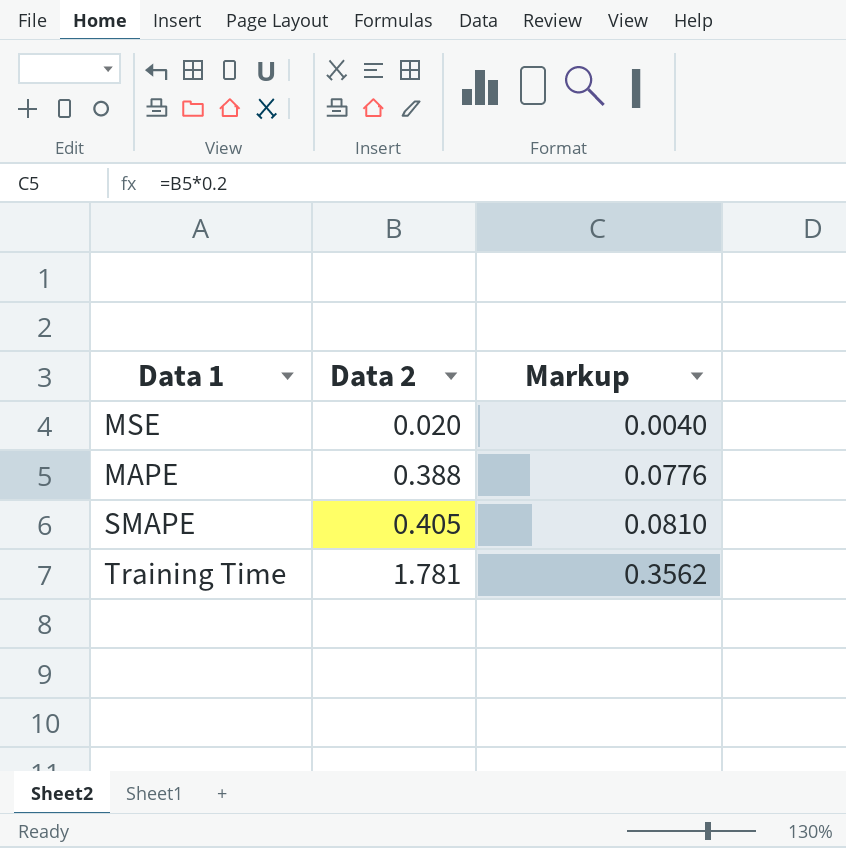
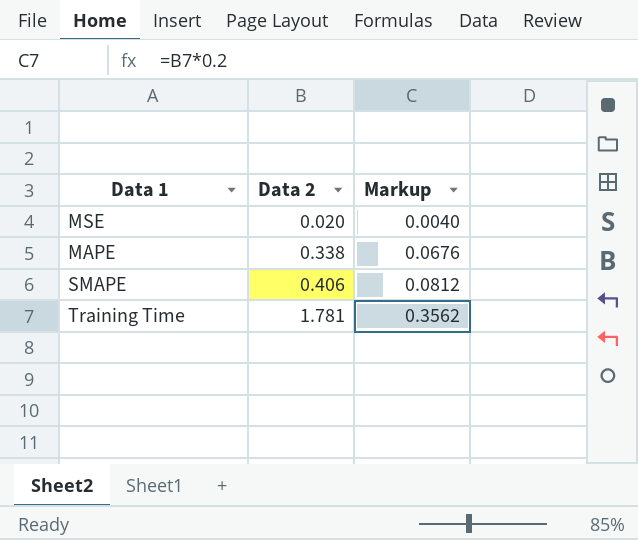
MAPE | Data 2: 0.388 -> 0.338
MAPE | Markup: 0.0776 -> 0.0676
SMAPE | Data 2: 0.405 -> 0.406
SMAPE | Markup: 0.0810 -> 0.0812

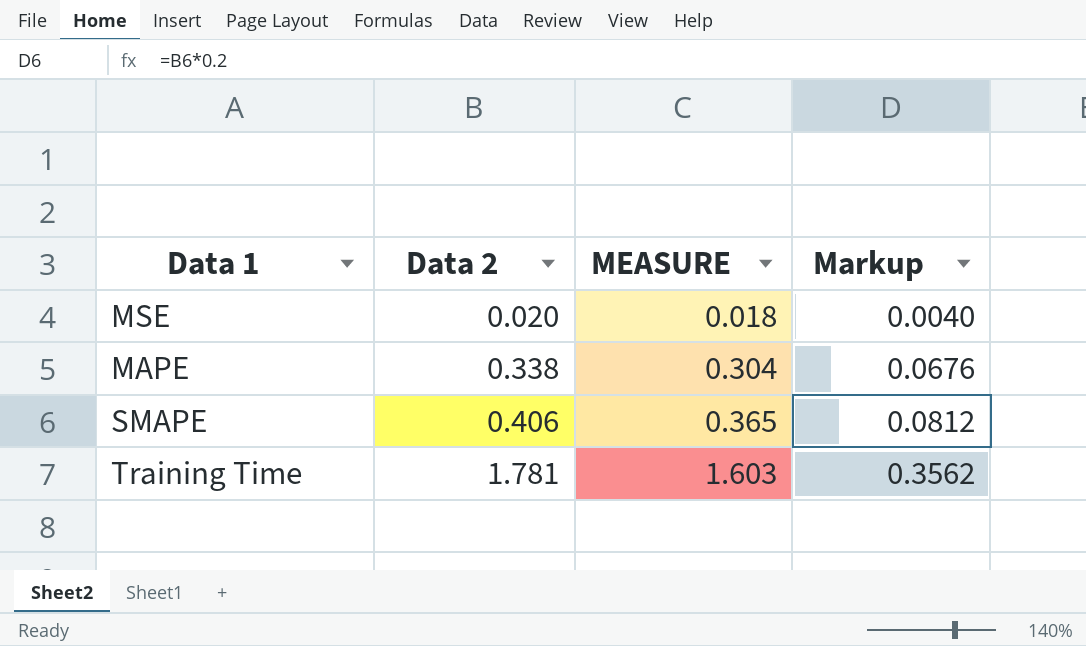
column MEASURE | formula: none -> [Data 2] * 0.9

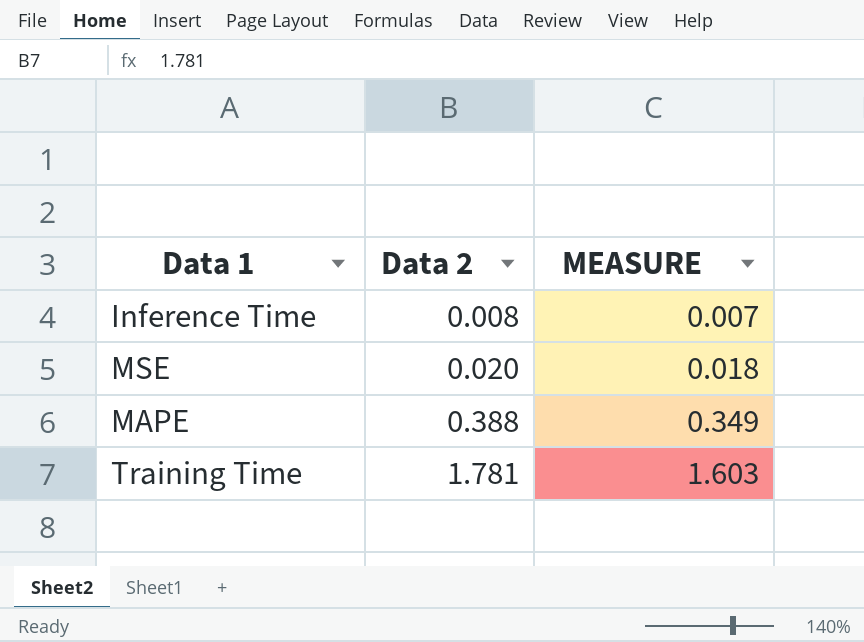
column Markup | formula: [Data 2] * 0.2 -> none
row SMAPE: 0.406 | 0.365 | 0.0812 -> none
row Inference Time: none -> 0.008 | 0.007
MAPE | Data 2: 0.338 -> 0.388
MAPE | MEASURE: 0.304 -> 0.349

